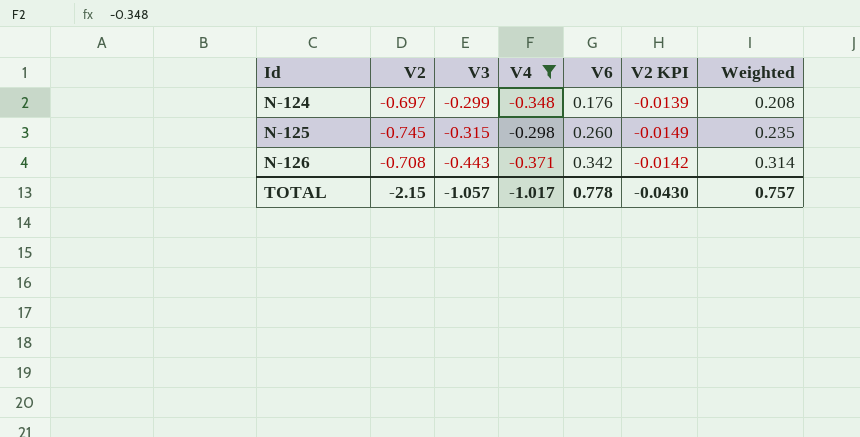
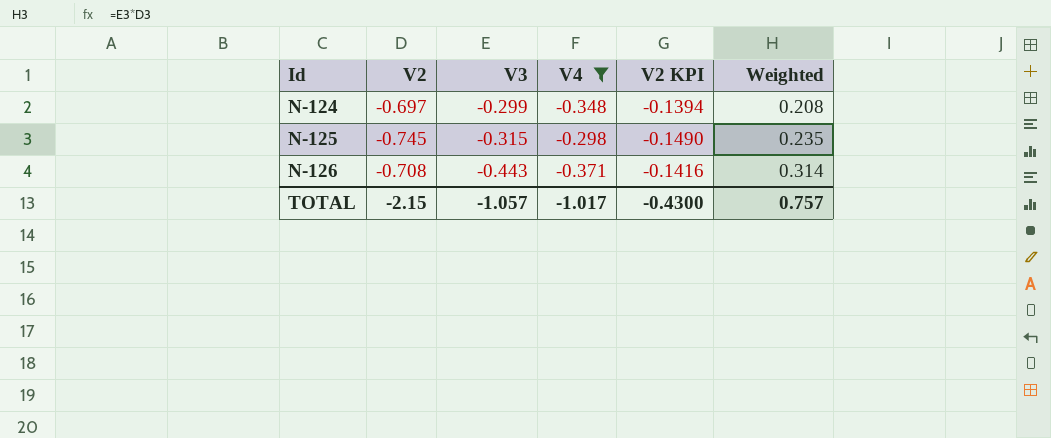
column V6 | position: 5 -> none
column V2 KPI | formula: [V2] * 0.02 -> [V2] * 0.2
TOTAL | V2 KPI: -0.0430 -> -0.4300

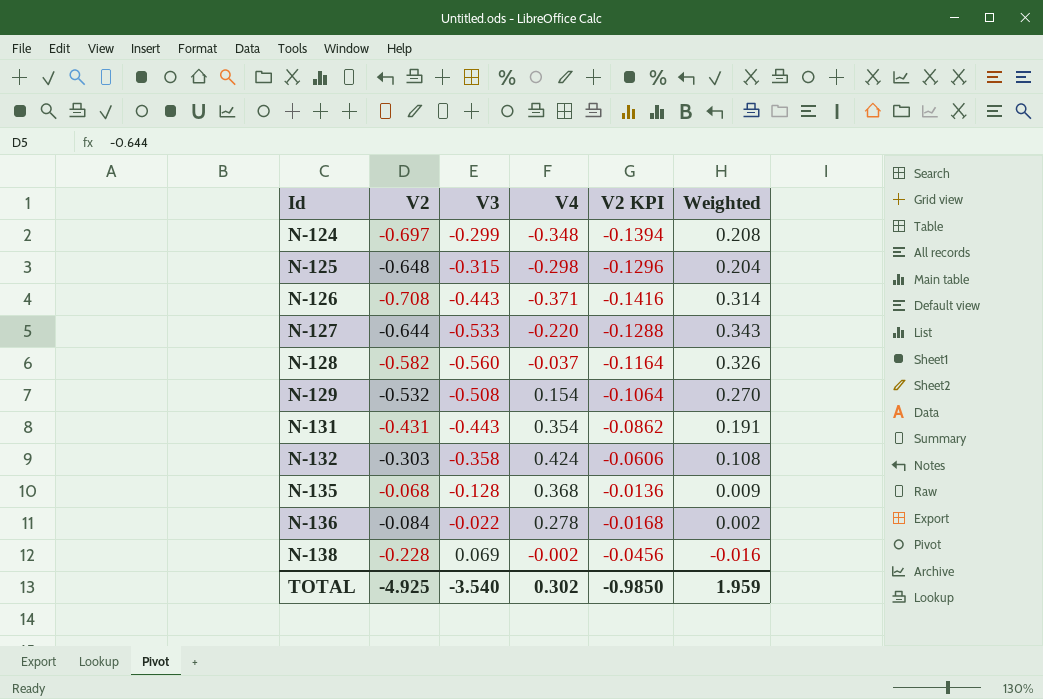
filter: V4 <= -0.298 -> none
N-125 | V2: -0.745 -> -0.648
N-125 | V2 KPI: -0.1490 -> -0.1296
N-125 | Weighted: 0.235 -> 0.204
TOTAL | V2: -2.15 -> -4.925
TOTAL | V3: -1.057 -> -3.540
TOTAL | V4: -1.017 -> 0.302
TOTAL | V2 KPI: -0.4300 -> -0.9850
TOTAL | Weighted: 0.757 -> 1.959

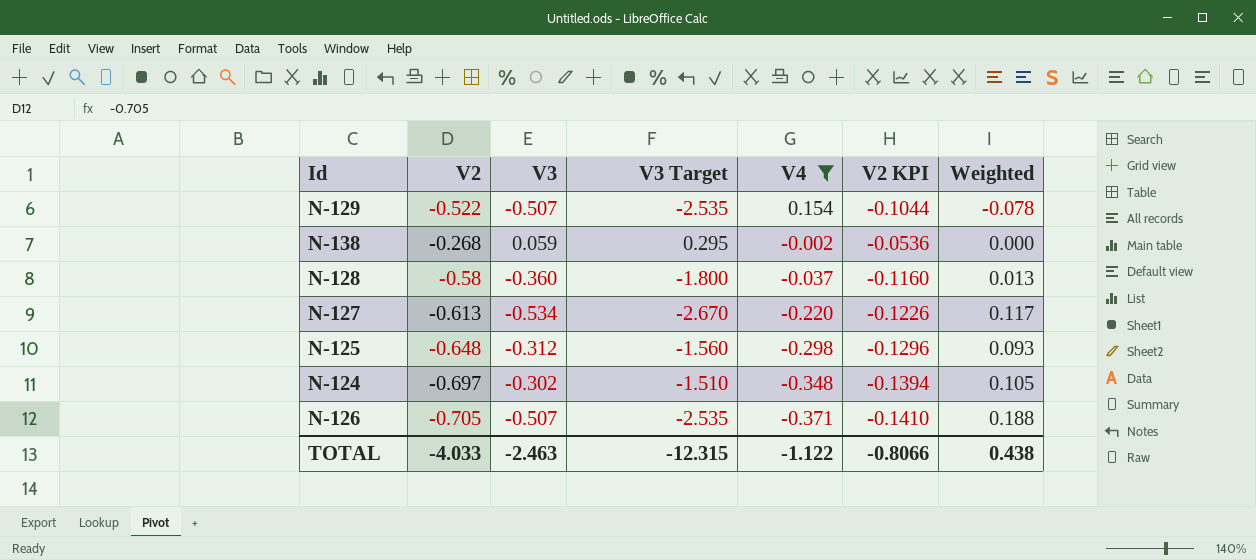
filter: none -> V4 <= 0.154
row order: Id ascending -> V4 descending
column V3 Target | formula: none -> [V3] * 5
column Weighted | formula: [V2] * [V3] -> [V3] * [V4]
N-129 | V2: -0.532 -> -0.522
N-129 | V3: -0.508 -> -0.507
N-129 | V2 KPI: -0.1064 -> -0.1044
N-138 | V2: -0.228 -> -0.268
N-138 | V3: 0.069 -> 0.059
N-138 | V2 KPI: -0.0456 -> -0.0536
N-128 | V2: -0.582 -> -0.58
N-128 | V3: -0.560 -> -0.360
N-128 | V2 KPI: -0.1164 -> -0.1160
N-127 | V2: -0.644 -> -0.613
N-127 | V3: -0.533 -> -0.534
N-127 | V2 KPI: -0.1288 -> -0.1226
N-125 | V3: -0.315 -> -0.312
N-124 | V3: -0.299 -> -0.302
N-126 | V2: -0.708 -> -0.705
N-126 | V3: -0.443 -> -0.507
N-126 | V2 KPI: -0.1416 -> -0.1410
TOTAL | V2: -4.925 -> -4.033
TOTAL | V3: -3.540 -> -2.463
TOTAL | V4: 0.302 -> -1.122
TOTAL | V2 KPI: -0.9850 -> -0.8066
TOTAL | Weighted: 1.959 -> 0.438

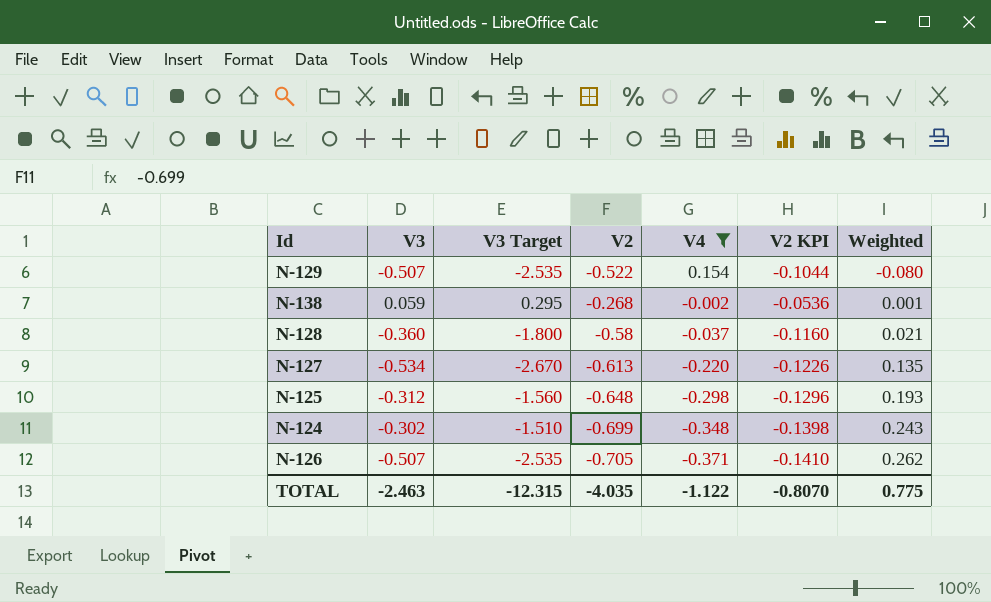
column V2 | position: 2 -> 4
column Weighted | formula: [V3] * [V4] -> [V2] * [V4]
N-124 | V2: -0.697 -> -0.699
N-124 | V2 KPI: -0.1394 -> -0.1398
TOTAL | V2: -4.033 -> -4.035
TOTAL | V2 KPI: -0.8066 -> -0.8070
TOTAL | Weighted: 0.438 -> 0.775

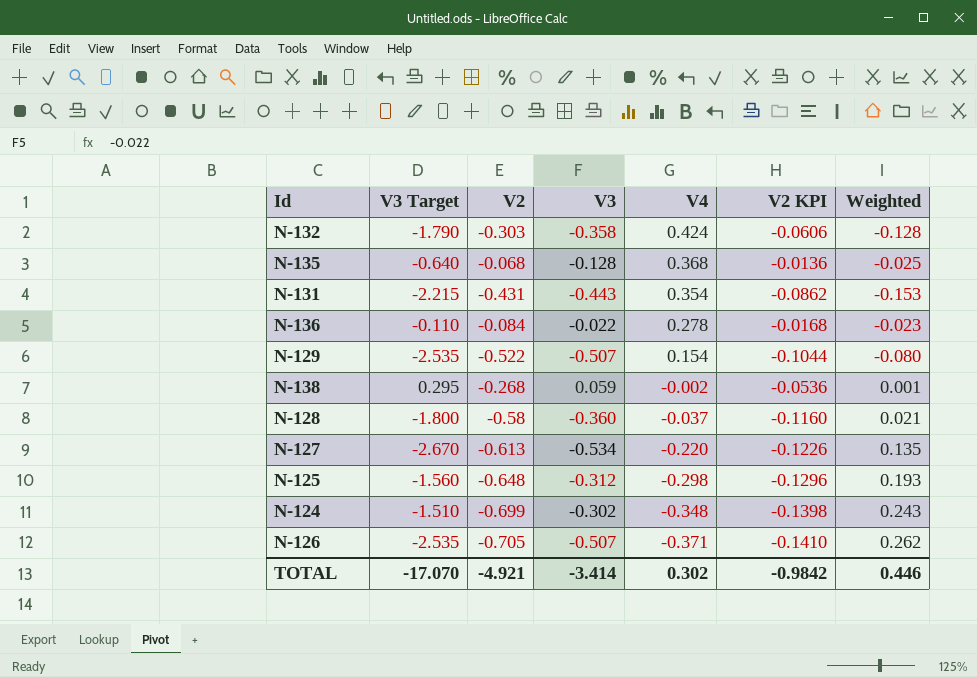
filter: V4 <= 0.154 -> none
column V3 | position: 2 -> 4
TOTAL | V3 Target: -12.315 -> -17.070
TOTAL | V2: -4.035 -> -4.921
TOTAL | V3: -2.463 -> -3.414
TOTAL | V4: -1.122 -> 0.302
TOTAL | V2 KPI: -0.8070 -> -0.9842
TOTAL | Weighted: 0.775 -> 0.446

